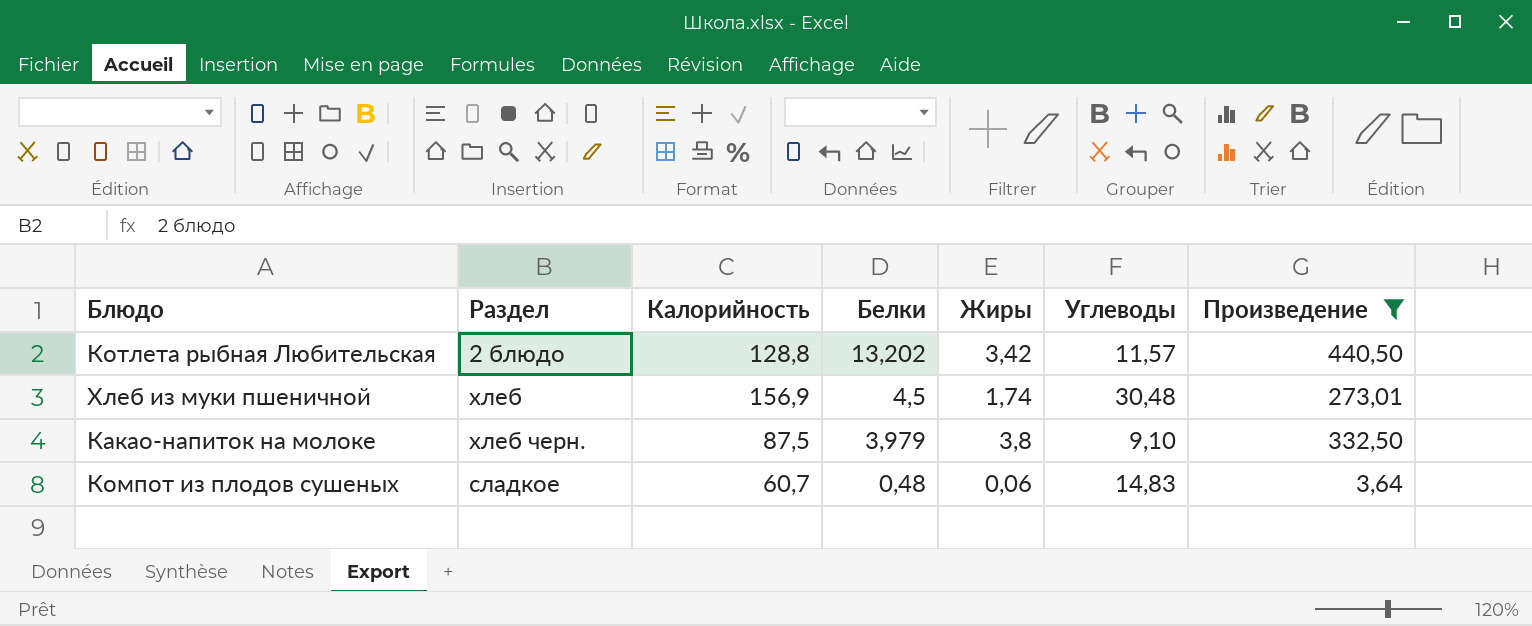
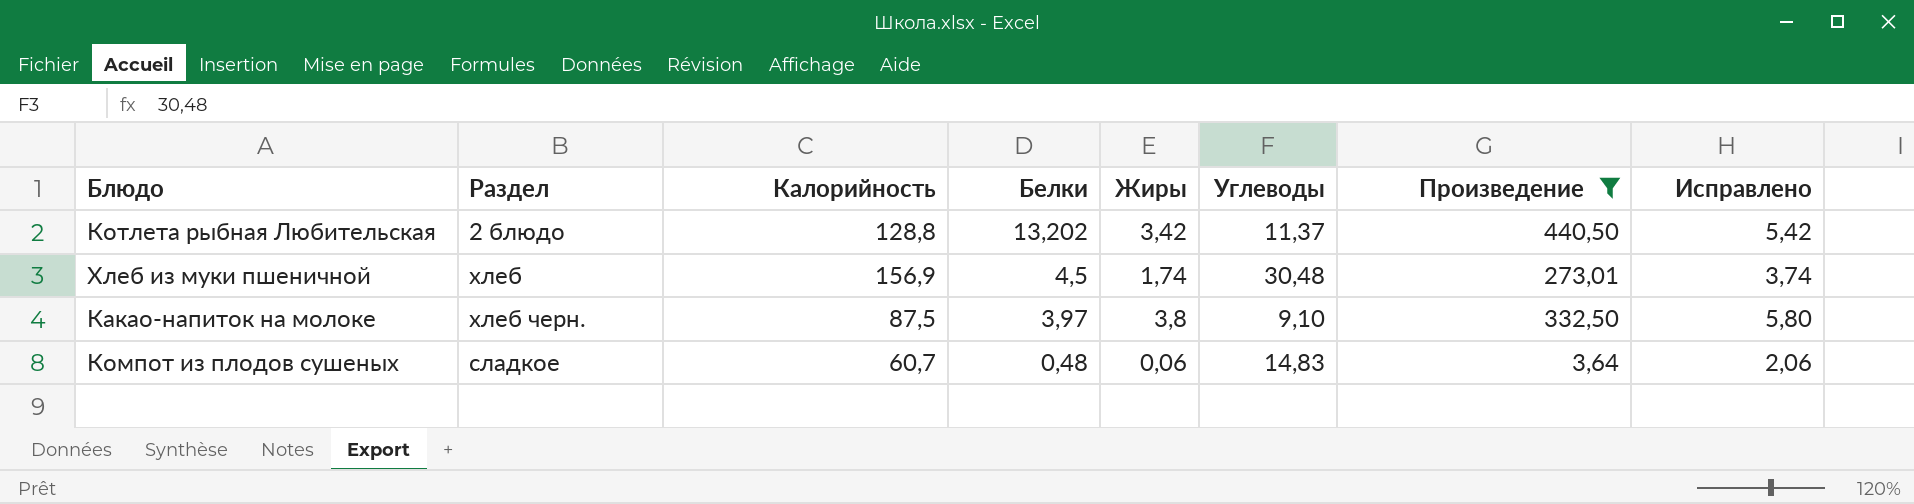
column Исправлено | formula: none -> [Жиры] + 2
Котлета рыбная Любительская | Углеводы: 11,57 -> 11,37
Какао-напиток на молоке | Белки: 3,979 -> 3,97

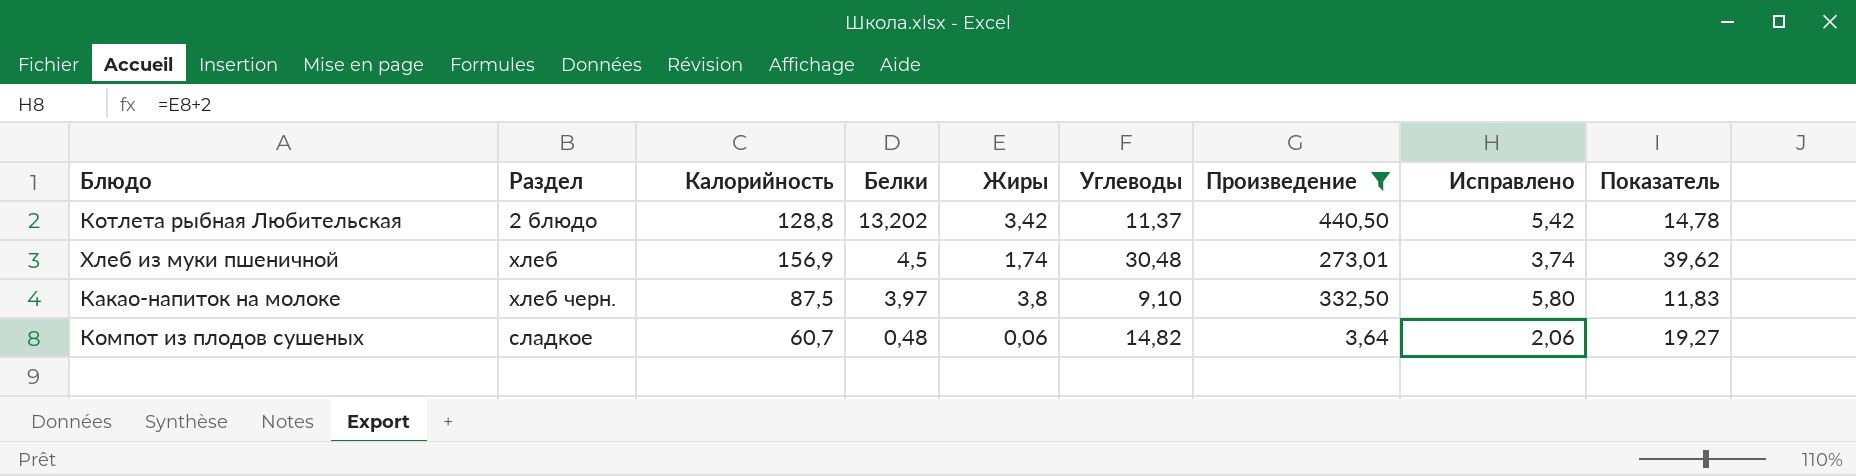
column Показатель | formula: none -> [Углеводы] * 1,3
Компот из плодов сушеных | Углеводы: 14,83 -> 14,82

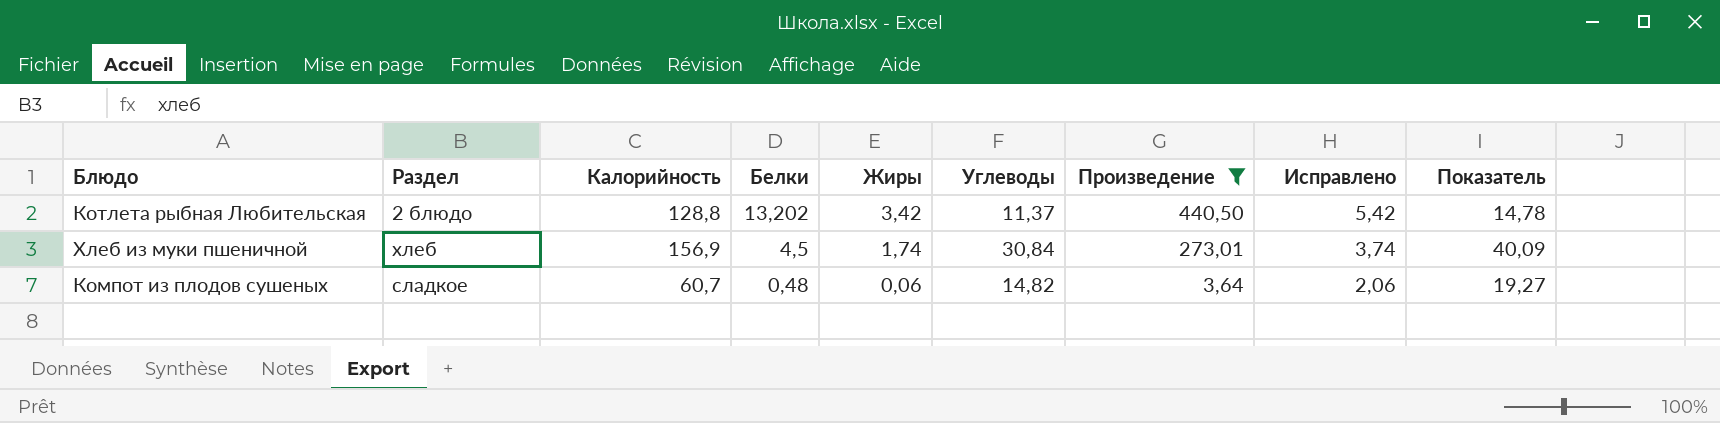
row Какао-напиток на молоке: хлеб черн. | 87,5 | 3,97 | 3,8 | 9,10 | 332,50 | 5,80 | 11,83 -> none
Хлеб из муки пшеничной | Углеводы: 30,48 -> 30,84
Хлеб из муки пшеничной | Показатель: 39,62 -> 40,09

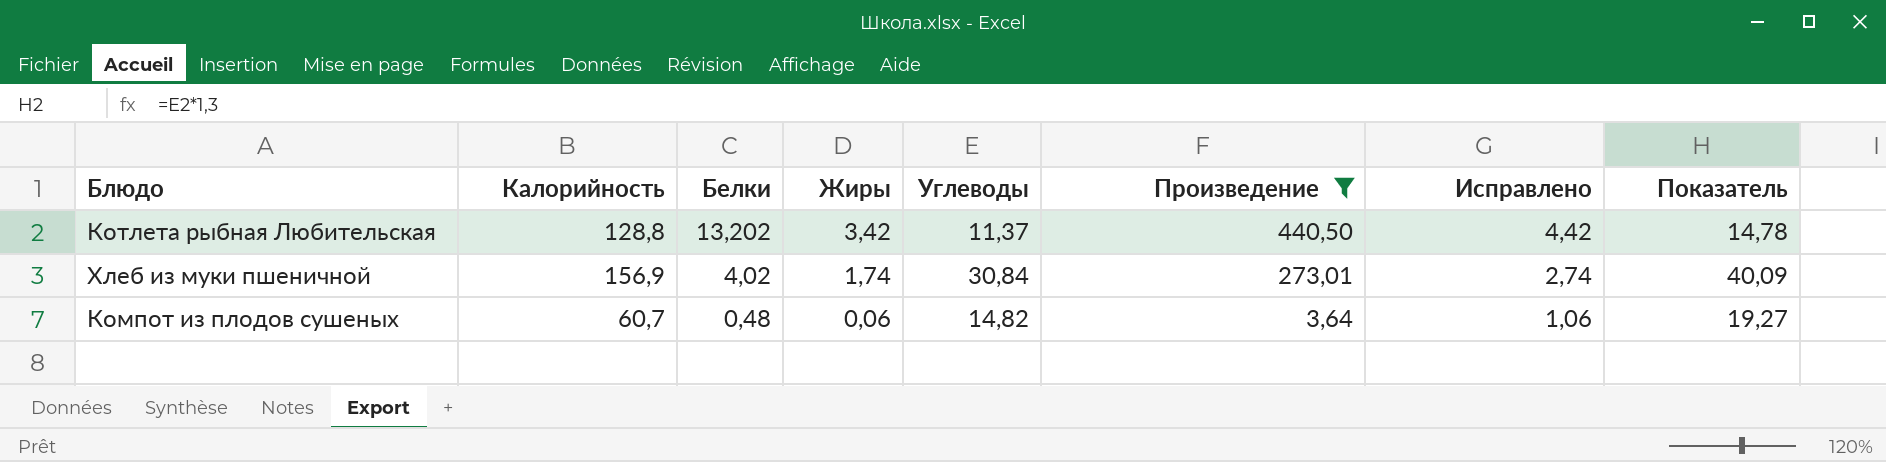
column Раздел | position: 2 -> none
column Исправлено | formula: [Жиры] + 2 -> [Жиры] + 1
Хлеб из муки пшеничной | Белки: 4,5 -> 4,02

